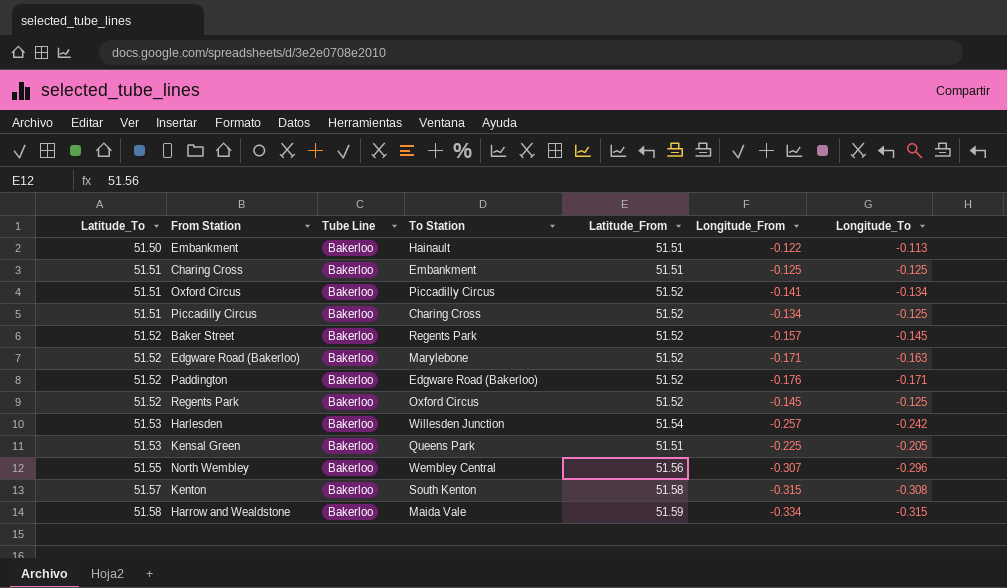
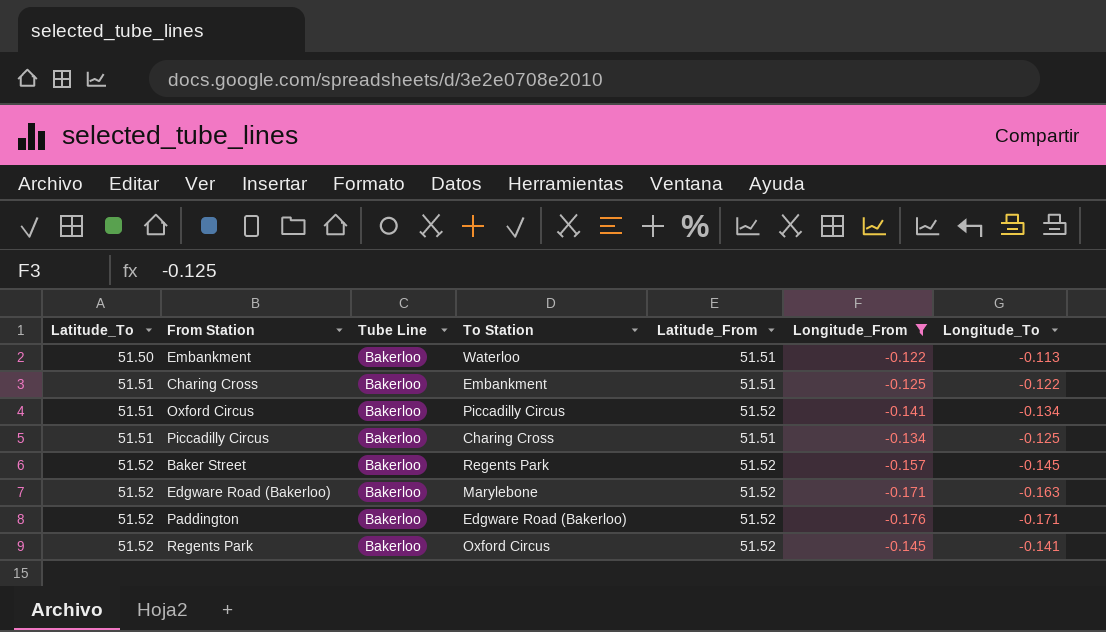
filter: none -> Longitude_From >= -0.176
Embankment | To Station: Hainault -> Waterloo
Charing Cross | Longitude_To: -0.125 -> -0.122
Piccadilly Circus | Latitude_From: 51.52 -> 51.51
Regents Park | Longitude_To: -0.125 -> -0.141

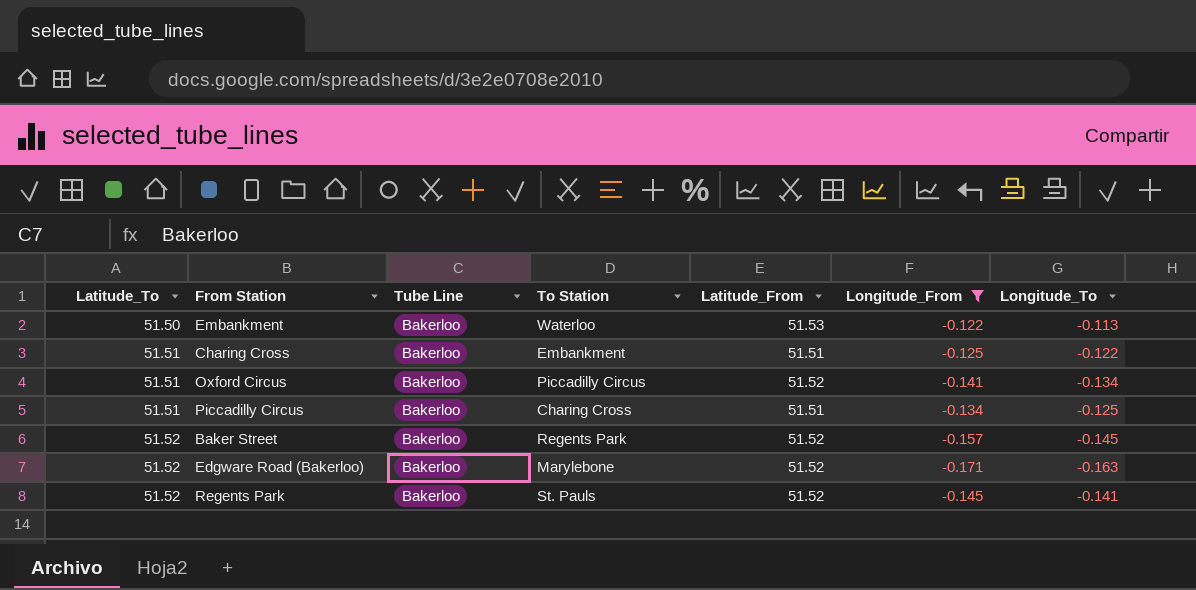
row Paddington: 51.52 | Bakerloo | Edgware Road (Bakerloo) | 51.52 | -0.176 | -0.171 -> none
Embankment | Latitude_From: 51.51 -> 51.53
Regents Park | To Station: Oxford Circus -> St. Pauls

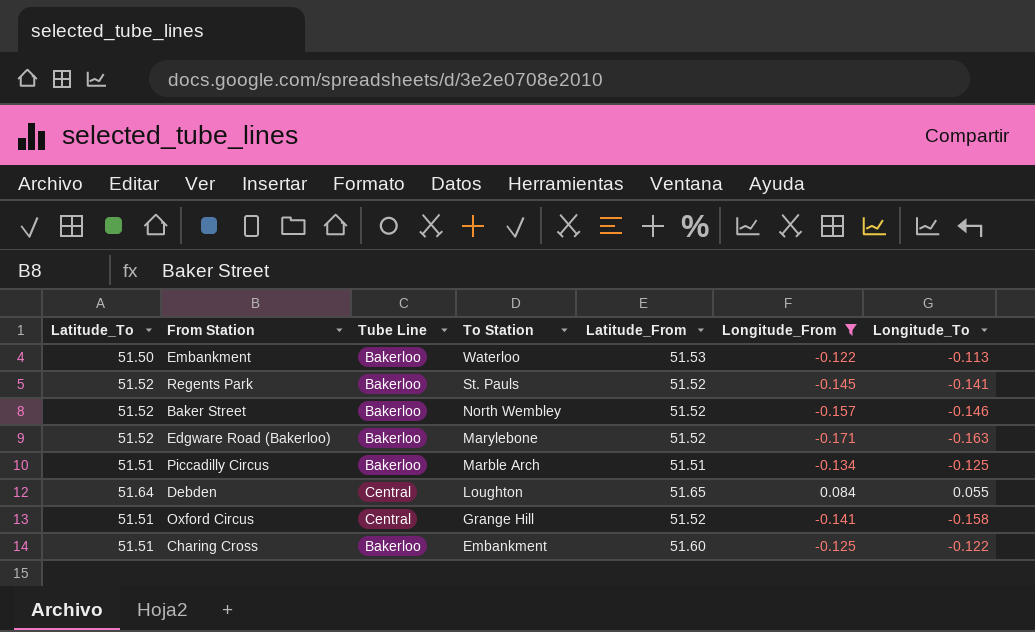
row order: Latitude_To ascending -> To Station descending
Baker Street | To Station: Regents Park -> North Wembley
Baker Street | Longitude_To: -0.145 -> -0.146
Piccadilly Circus | To Station: Charing Cross -> Marble Arch
row Debden: none -> 51.64 | Central | Loughton | 51.65 | 0.084 | 0.055
Oxford Circus | Tube Line: Bakerloo -> Central
Oxford Circus | To Station: Piccadilly Circus -> Grange Hill
Oxford Circus | Longitude_To: -0.134 -> -0.158
Charing Cross | Latitude_From: 51.51 -> 51.60

